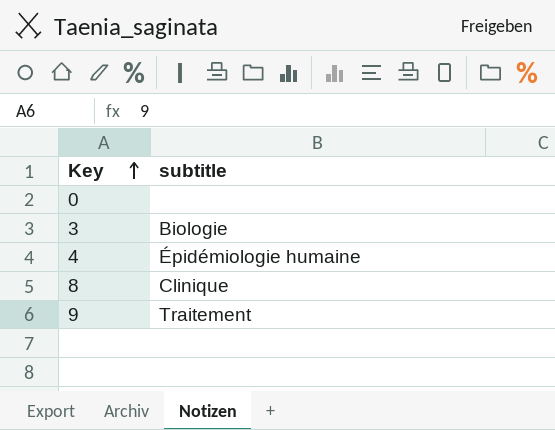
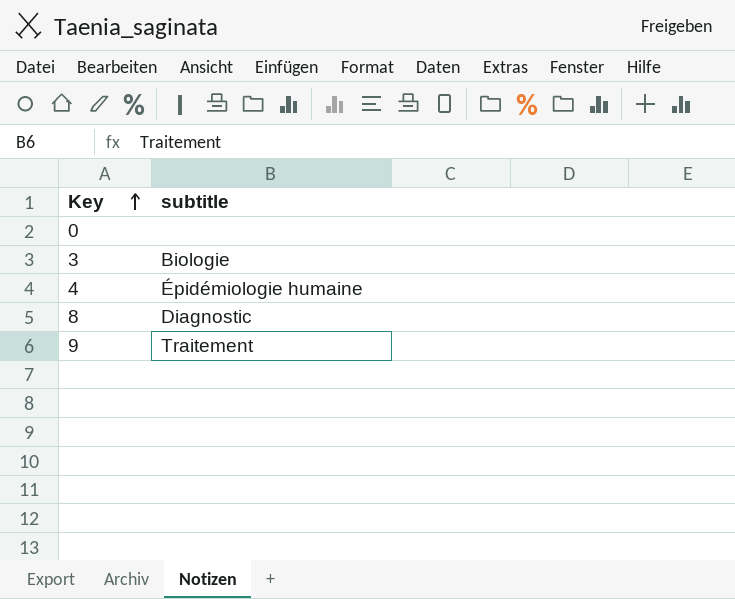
8 | subtitle: Clinique -> Diagnostic

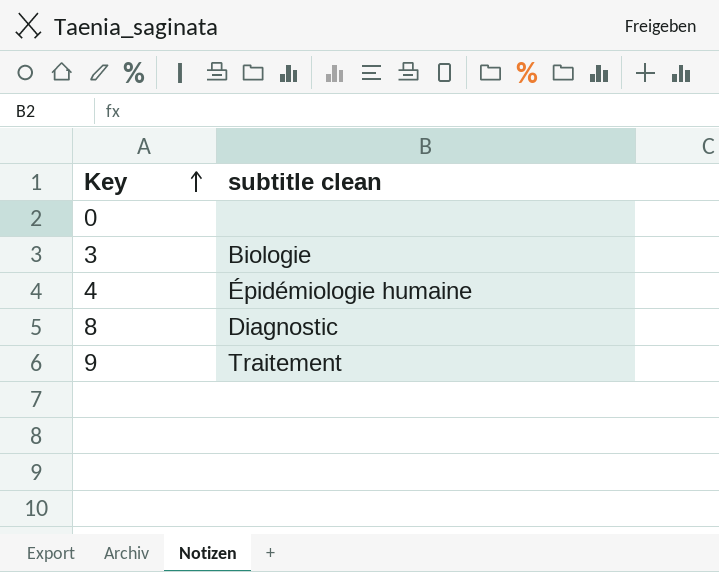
column name: subtitle -> subtitle clean

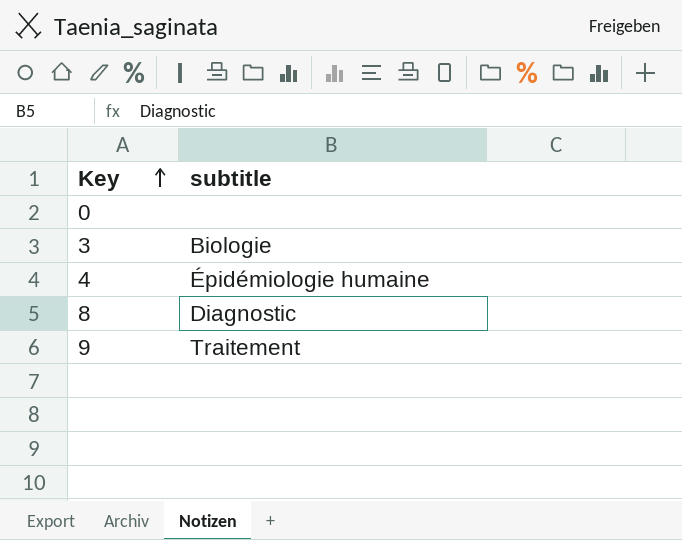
column name: subtitle clean -> subtitle

